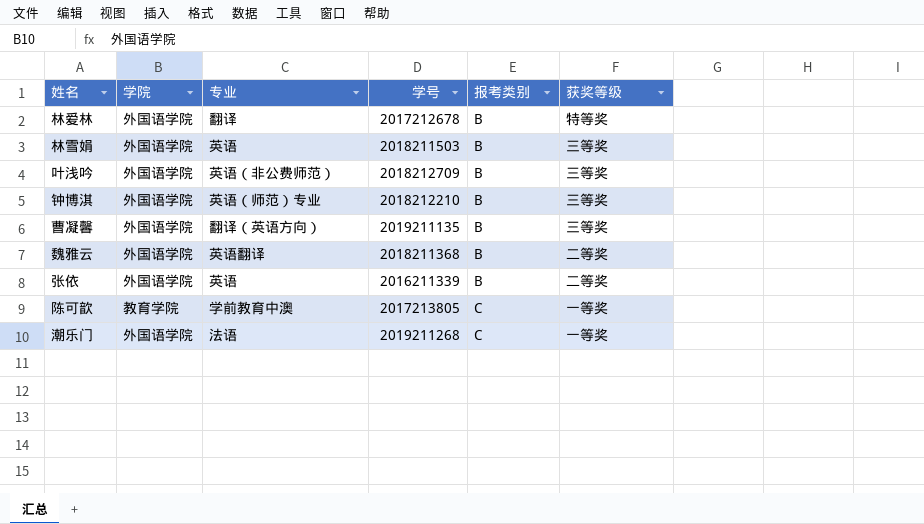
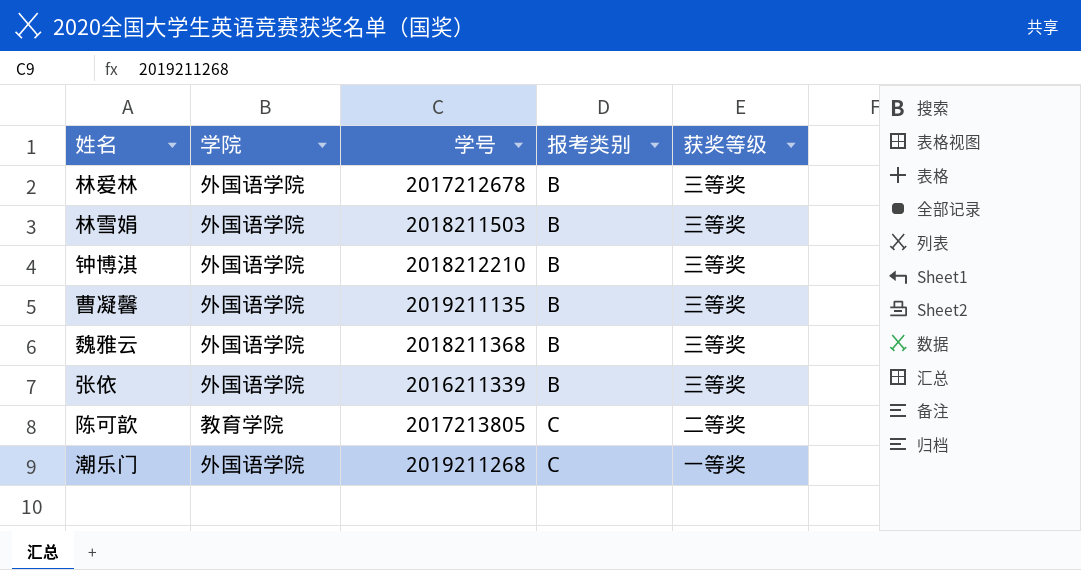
column 专业 | position: 3 -> none
row 叶浅吟: 外国语学院 | 英语（非公费师范） | 2018212709 | B | 三等奖 -> none
林爱林 | 获奖等级: 特等奖 -> 三等奖
魏雅云 | 获奖等级: 二等奖 -> 三等奖
张依 | 获奖等级: 二等奖 -> 三等奖
陈可歆 | 获奖等级: 一等奖 -> 二等奖

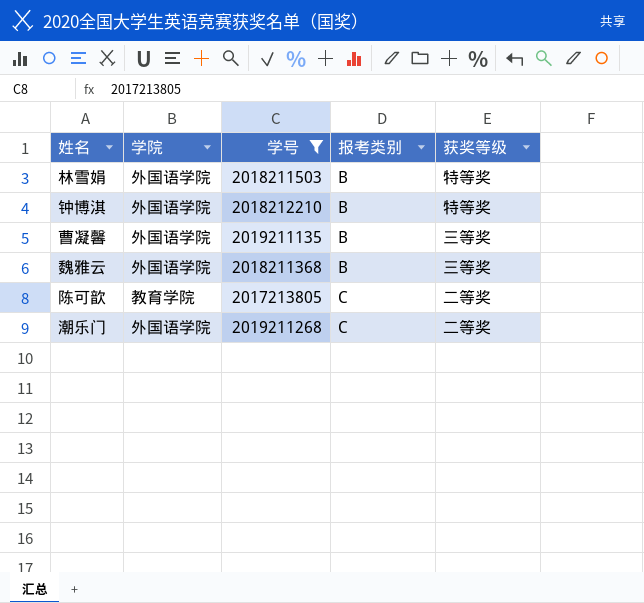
filter: none -> 学号 >= 2017213805
林雪娟 | 获奖等级: 三等奖 -> 特等奖
钟博淇 | 获奖等级: 三等奖 -> 特等奖
潮乐门 | 获奖等级: 一等奖 -> 二等奖

